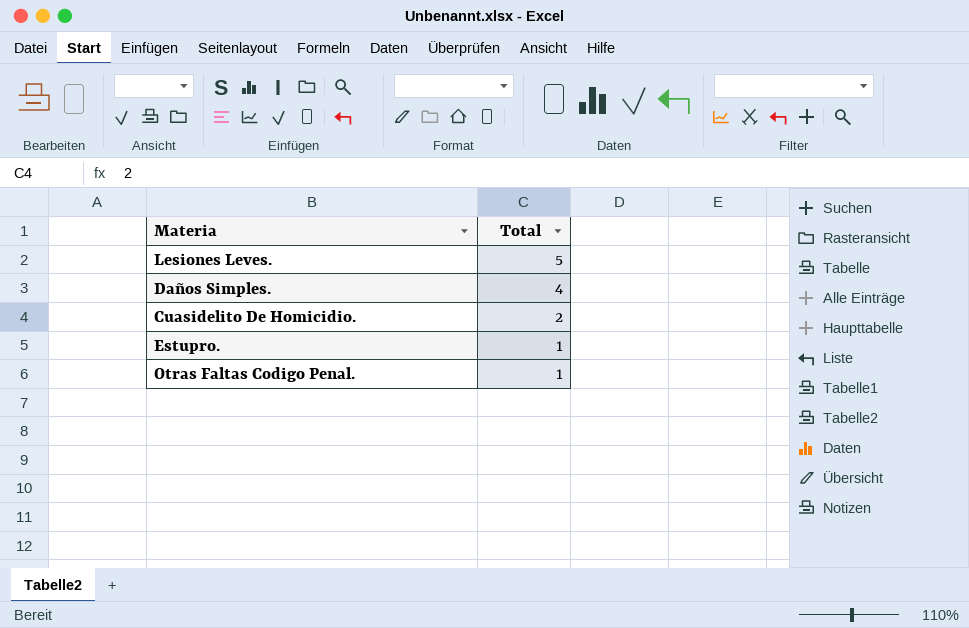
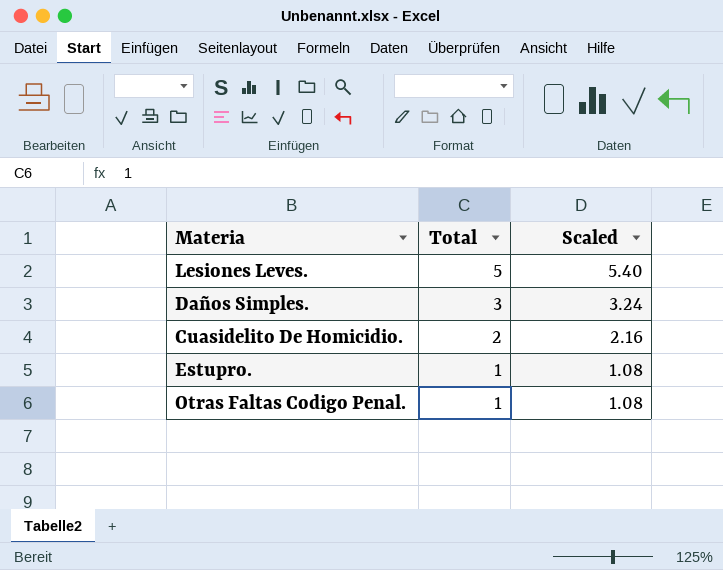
column Scaled | formula: none -> [Total] * 1.08
Daños Simples. | Total: 4 -> 3

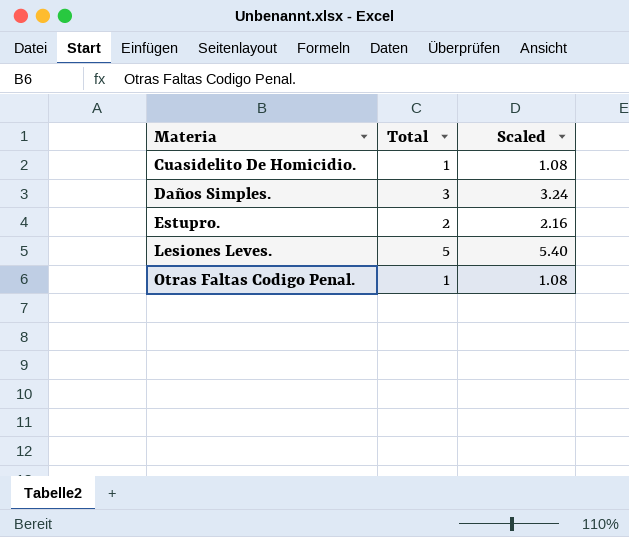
row order: Total descending -> Materia ascending
Cuasidelito De Homicidio. | Total: 2 -> 1
Cuasidelito De Homicidio. | Scaled: 2.16 -> 1.08
Estupro. | Total: 1 -> 2
Estupro. | Scaled: 1.08 -> 2.16

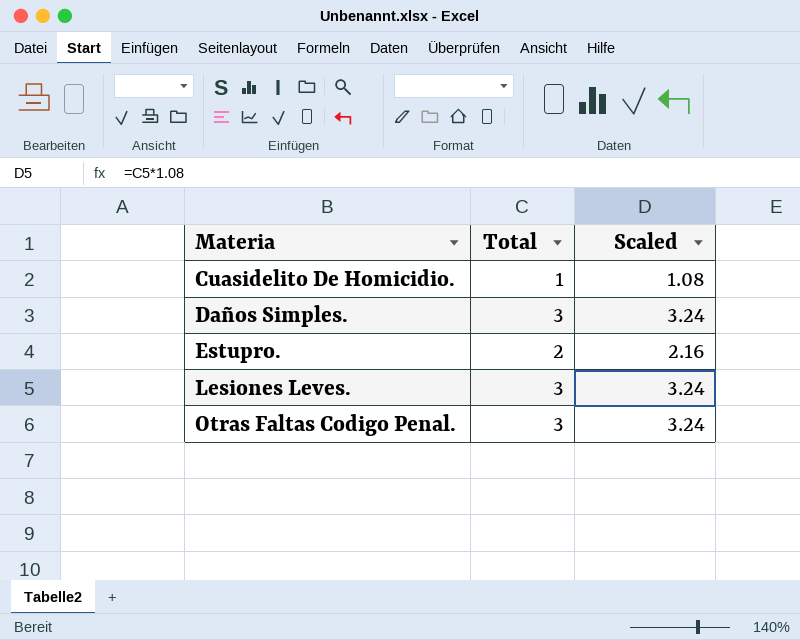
Lesiones Leves. | Total: 5 -> 3
Lesiones Leves. | Scaled: 5.40 -> 3.24
Otras Faltas Codigo Penal. | Total: 1 -> 3
Otras Faltas Codigo Penal. | Scaled: 1.08 -> 3.24

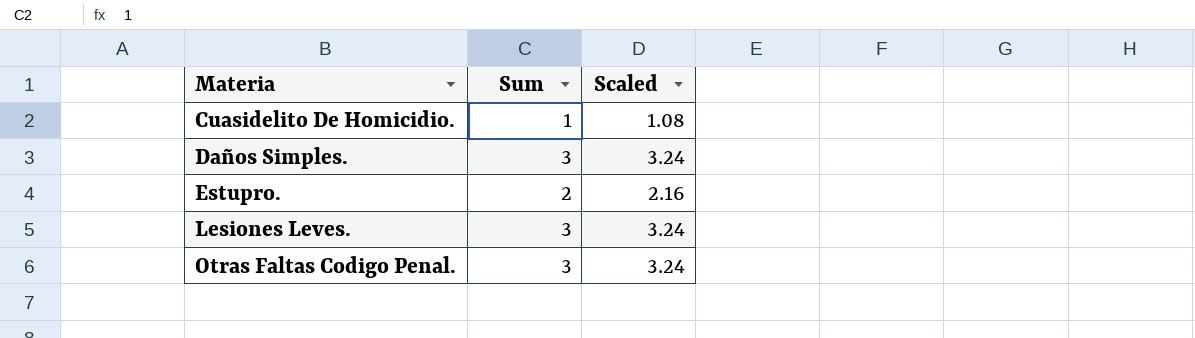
column name: Total -> Sum

